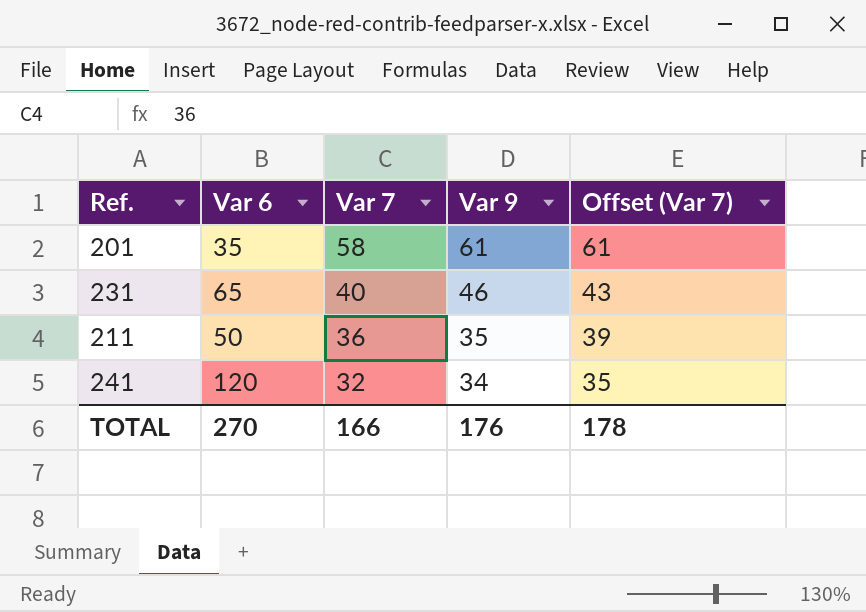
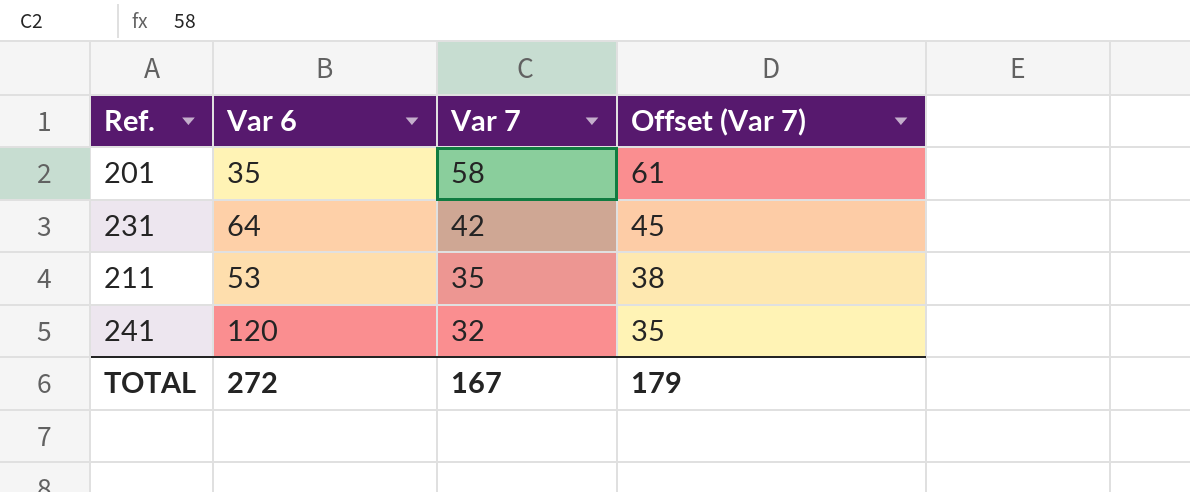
column Var 9 | position: 4 -> none
231 | Var 6: 65 -> 64
231 | Var 7: 40 -> 42
231 | Offset (Var 7): 43 -> 45
211 | Var 6: 50 -> 53
211 | Var 7: 36 -> 35
211 | Offset (Var 7): 39 -> 38
TOTAL | Var 6: 270 -> 272
TOTAL | Var 7: 166 -> 167
TOTAL | Offset (Var 7): 178 -> 179

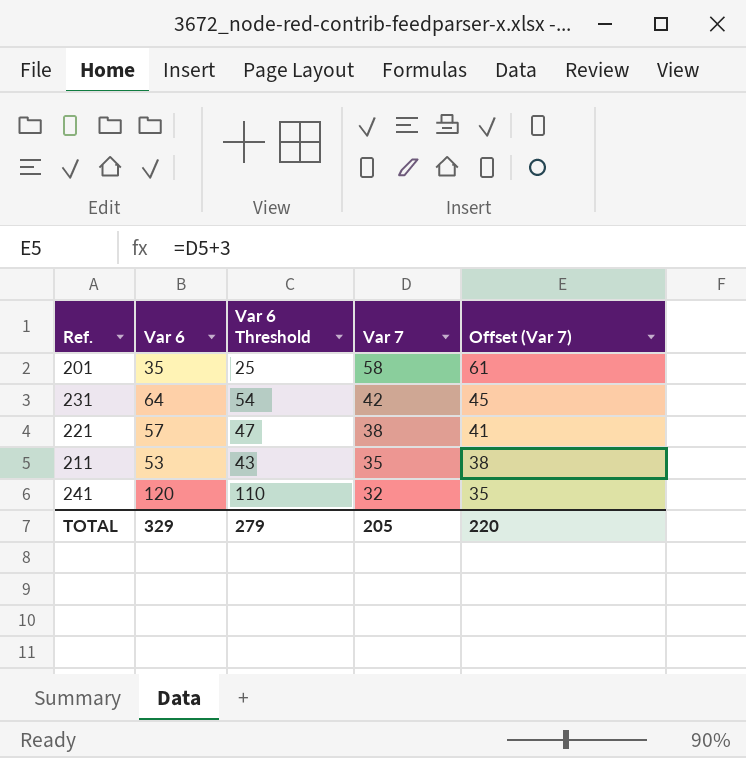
column Var 6 Threshold | formula: none -> [Var 6] - 10
row 221: none -> 57 | 47 | 38 | 41
TOTAL | Var 6: 272 -> 329
TOTAL | Var 7: 167 -> 205
TOTAL | Offset (Var 7): 179 -> 220

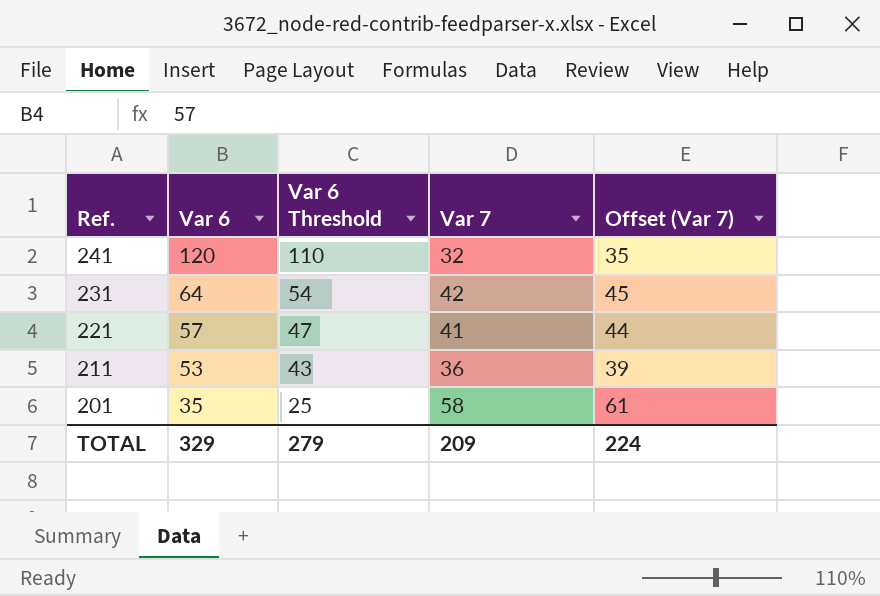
row order: Var 7 descending -> Ref. descending
221 | Var 7: 38 -> 41
221 | Offset (Var 7): 41 -> 44
211 | Var 7: 35 -> 36
211 | Offset (Var 7): 38 -> 39
TOTAL | Var 7: 205 -> 209
TOTAL | Offset (Var 7): 220 -> 224

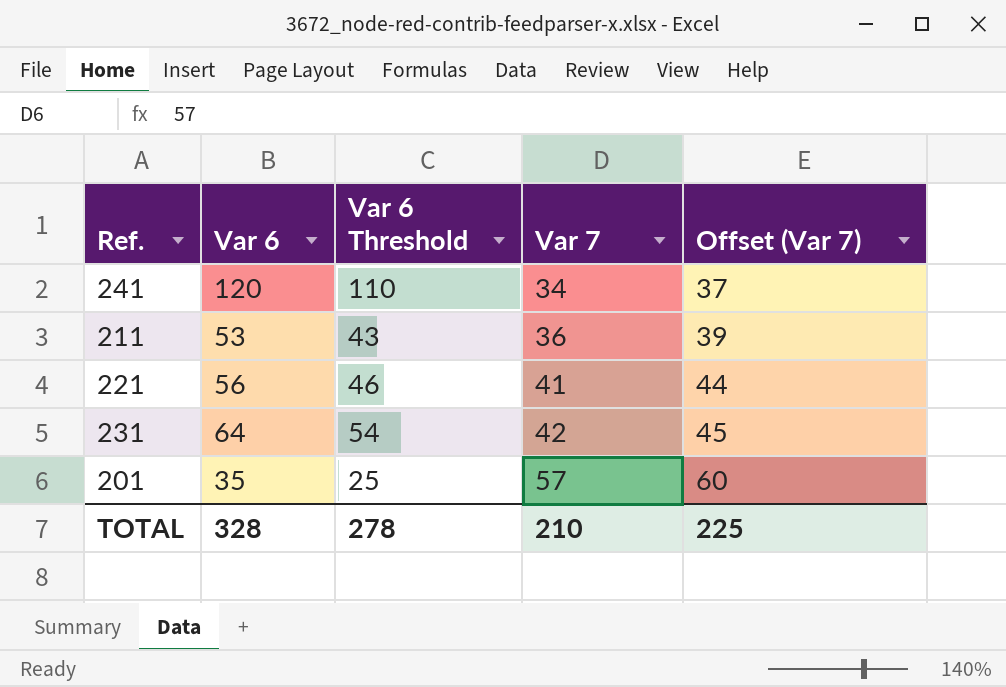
row order: Ref. descending -> Var 7 ascending
241 | Var 7: 32 -> 34
241 | Offset (Var 7): 35 -> 37
221 | Var 6: 57 -> 56
221 | Var 6 Threshold: 47 -> 46
201 | Var 7: 58 -> 57
201 | Offset (Var 7): 61 -> 60
TOTAL | Var 6: 329 -> 328
TOTAL | Var 6 Threshold: 279 -> 278
TOTAL | Var 7: 209 -> 210
TOTAL | Offset (Var 7): 224 -> 225

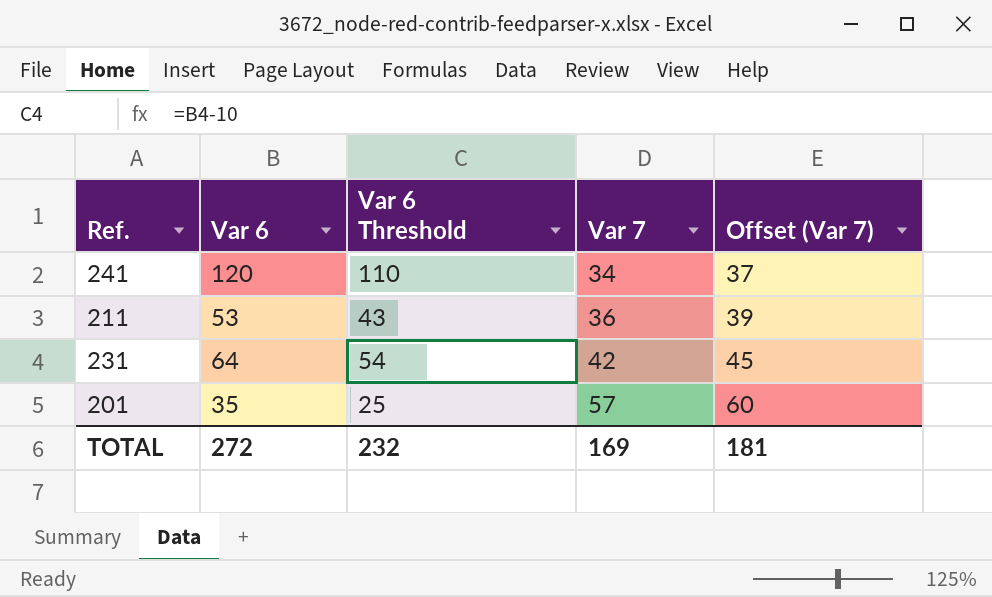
row 221: 56 | 46 | 41 | 44 -> none
TOTAL | Var 6: 328 -> 272
TOTAL | Var 6 Threshold: 278 -> 232
TOTAL | Var 7: 210 -> 169
TOTAL | Offset (Var 7): 225 -> 181

